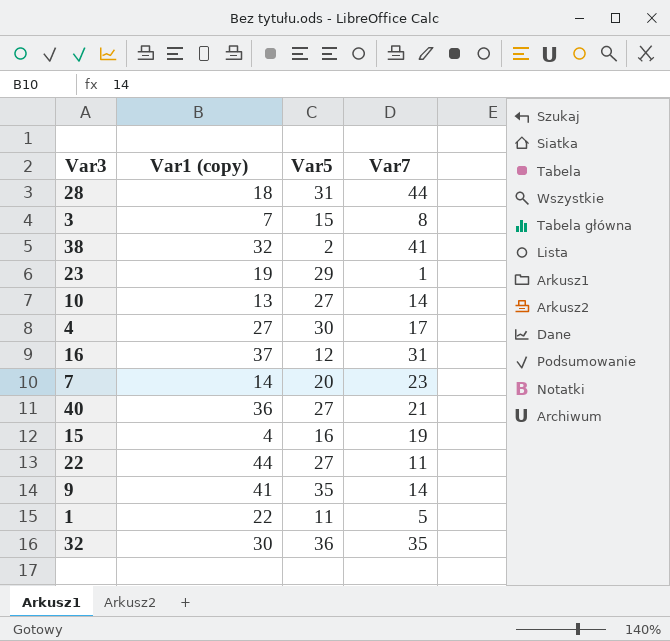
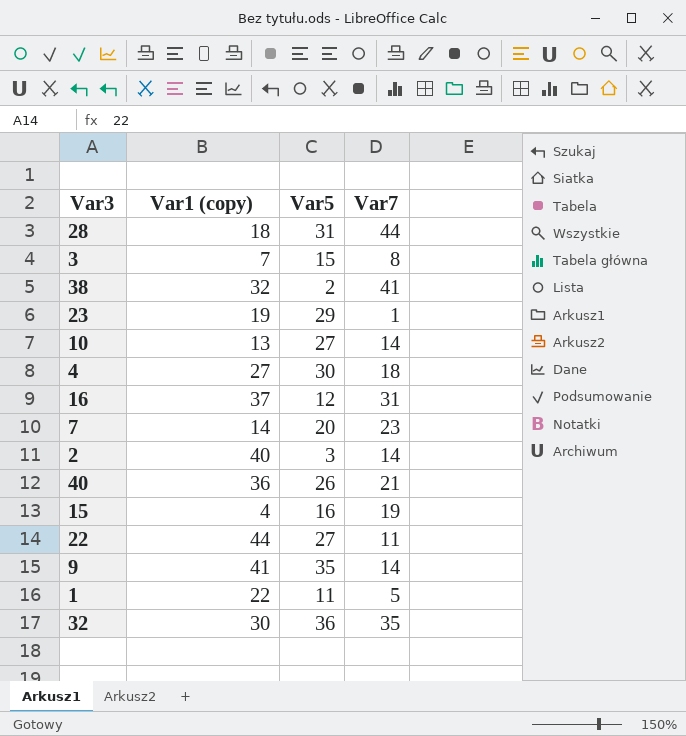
4 | Var7: 17 -> 18
row 2: none -> 40 | 3 | 14
40 | Var5: 27 -> 26

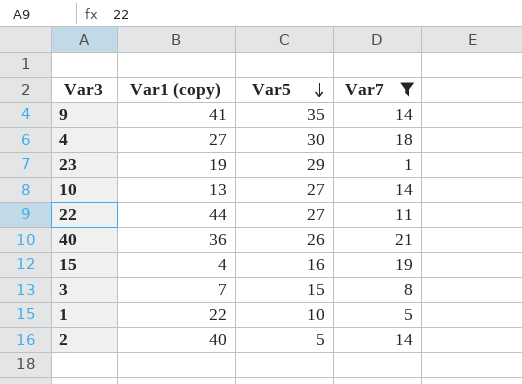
filter: none -> Var7 <= 21
row order: none -> Var5 descending
1 | Var5: 11 -> 10
2 | Var5: 3 -> 5

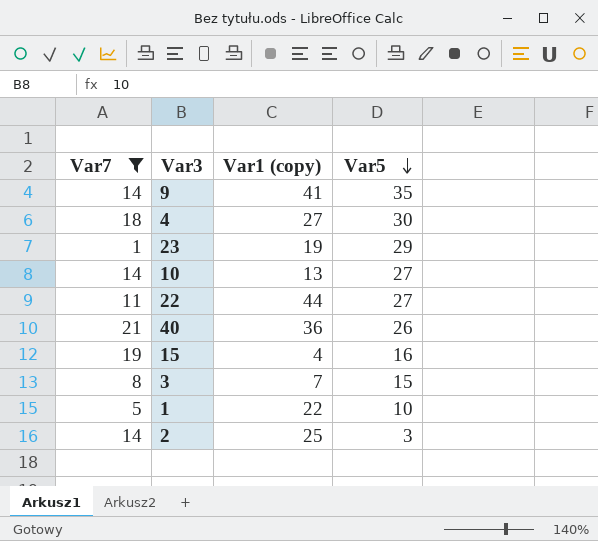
column Var7 | position: 4 -> 1
2 | Var1 (copy): 40 -> 25
2 | Var5: 5 -> 3

